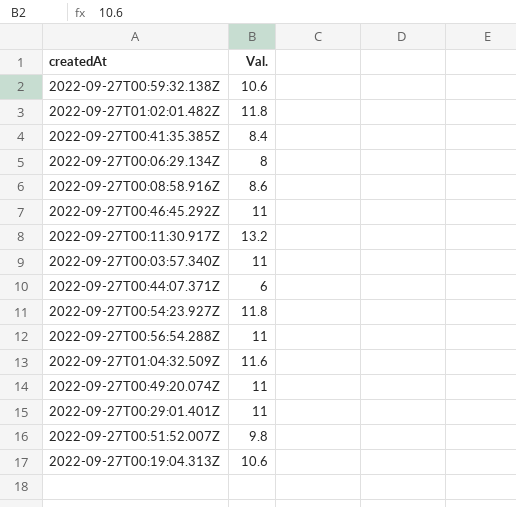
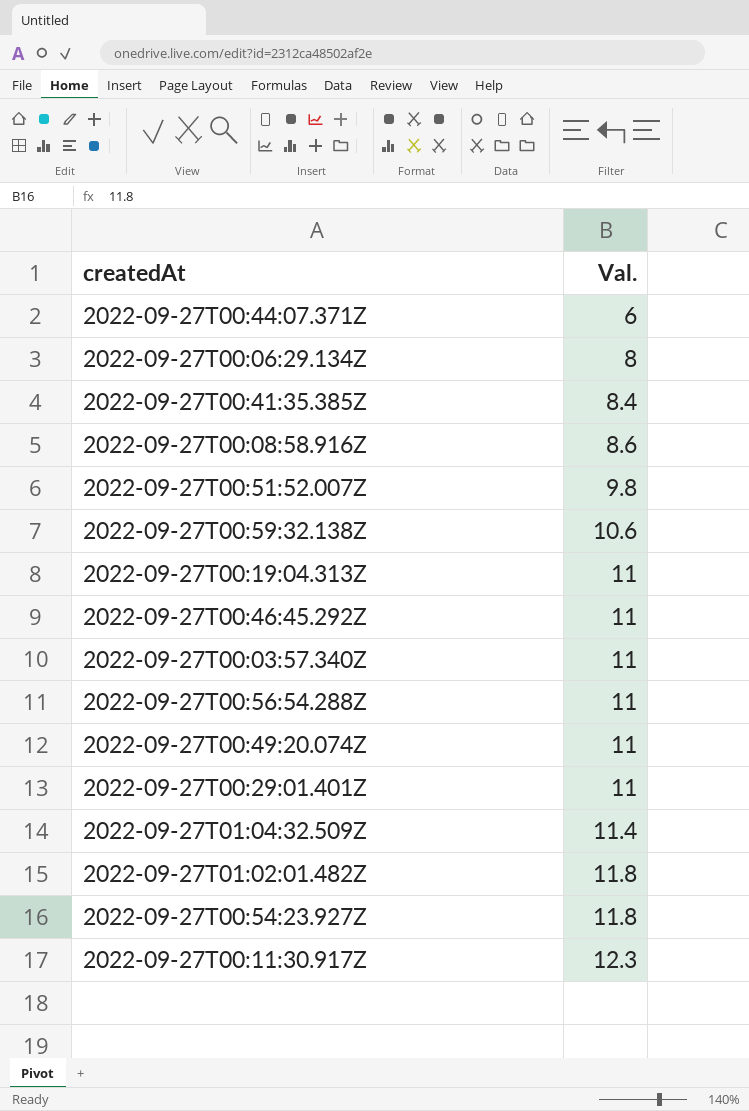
row order: none -> Val. ascending
2022-09-27T00:19:04.313Z | Val.: 10.6 -> 11
2022-09-27T01:04:32.509Z | Val.: 11.6 -> 11.4
2022-09-27T00:11:30.917Z | Val.: 13.2 -> 12.3

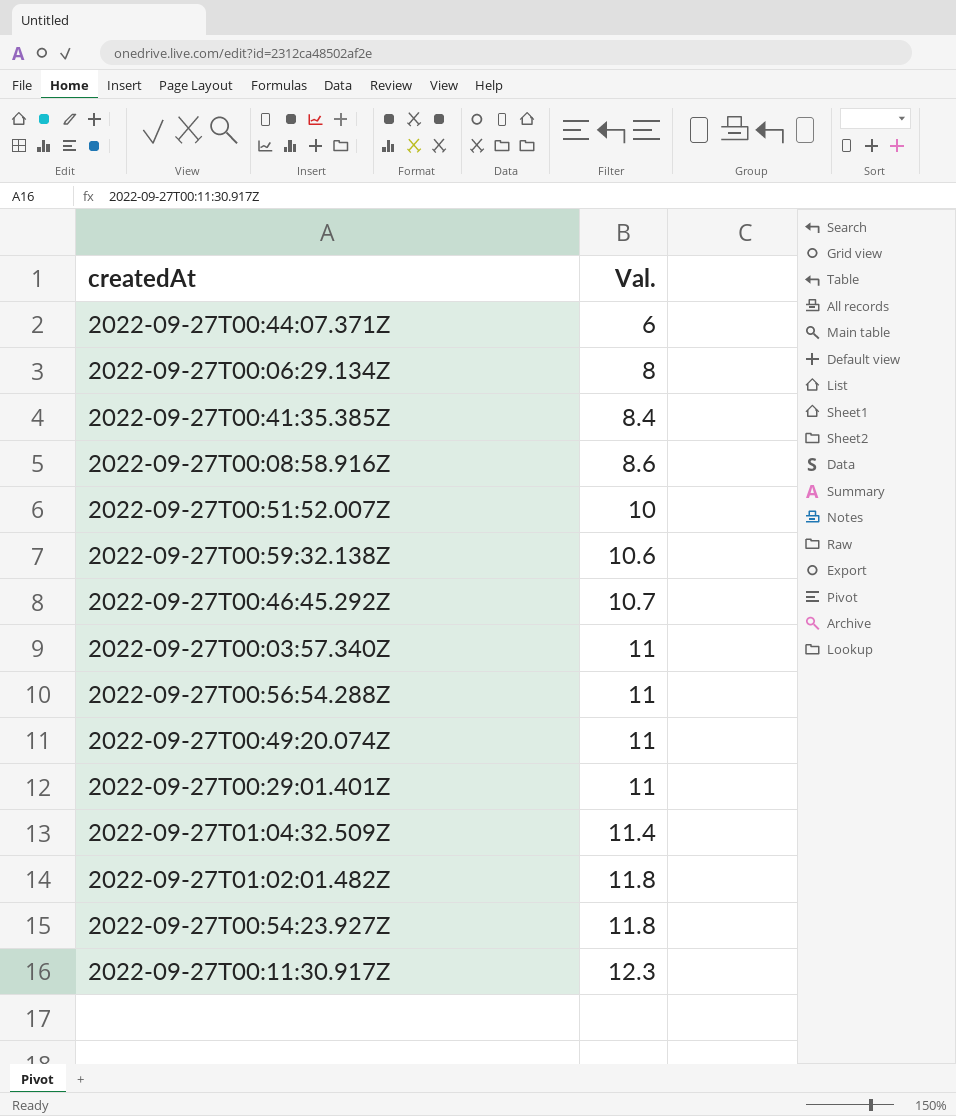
row 2022-09-27T00:19:04.313Z: 11 -> none
2022-09-27T00:51:52.007Z | Val.: 9.8 -> 10
2022-09-27T00:46:45.292Z | Val.: 11 -> 10.7

